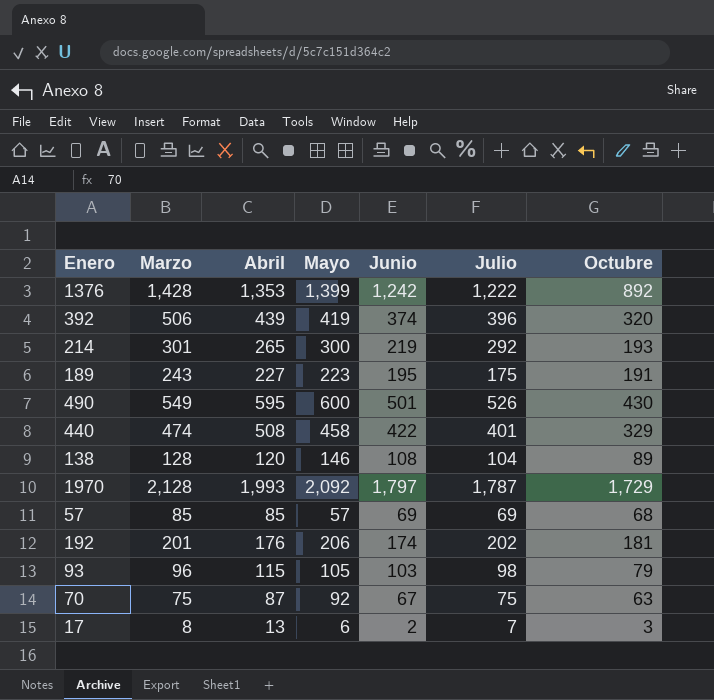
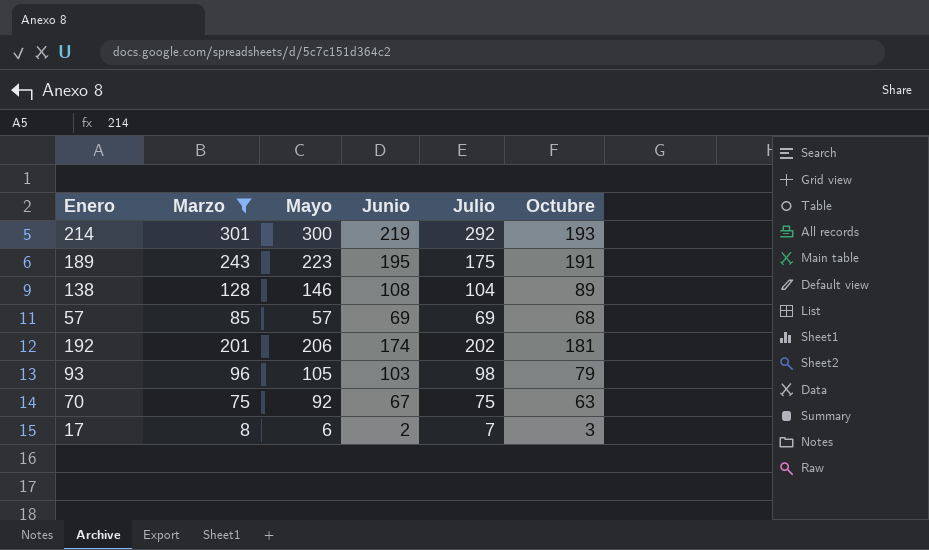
filter: none -> Marzo <= 301
column Abril | position: 3 -> none

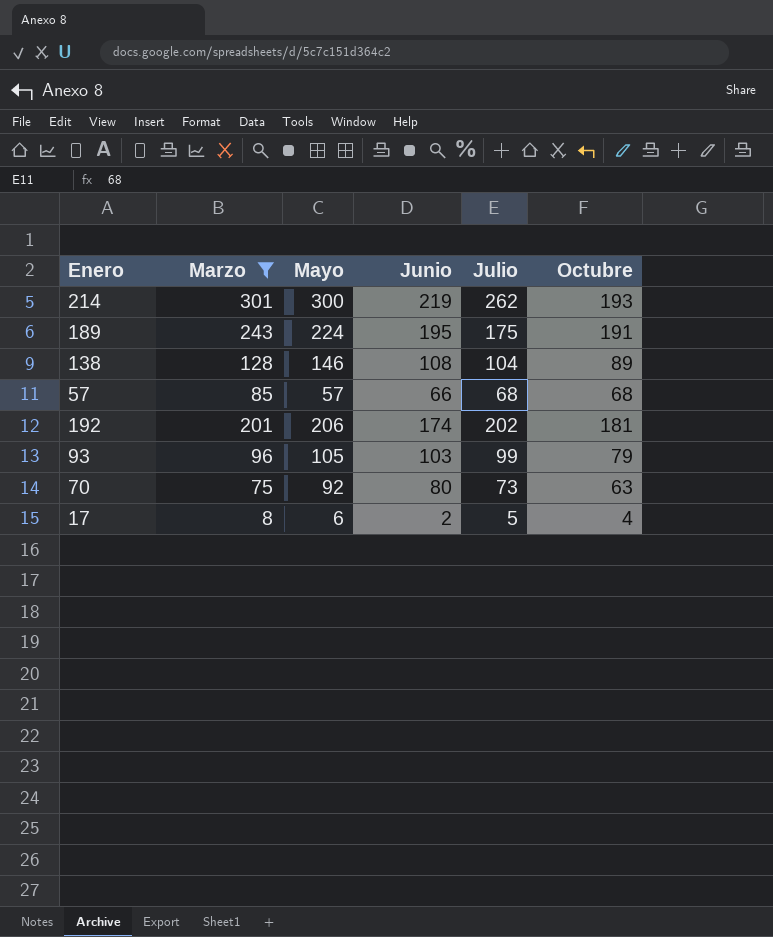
214 | Julio: 292 -> 262
189 | Mayo: 223 -> 224
57 | Junio: 69 -> 66
57 | Julio: 69 -> 68
93 | Julio: 98 -> 99
70 | Junio: 67 -> 80
70 | Julio: 75 -> 73
17 | Julio: 7 -> 5
17 | Octubre: 3 -> 4

